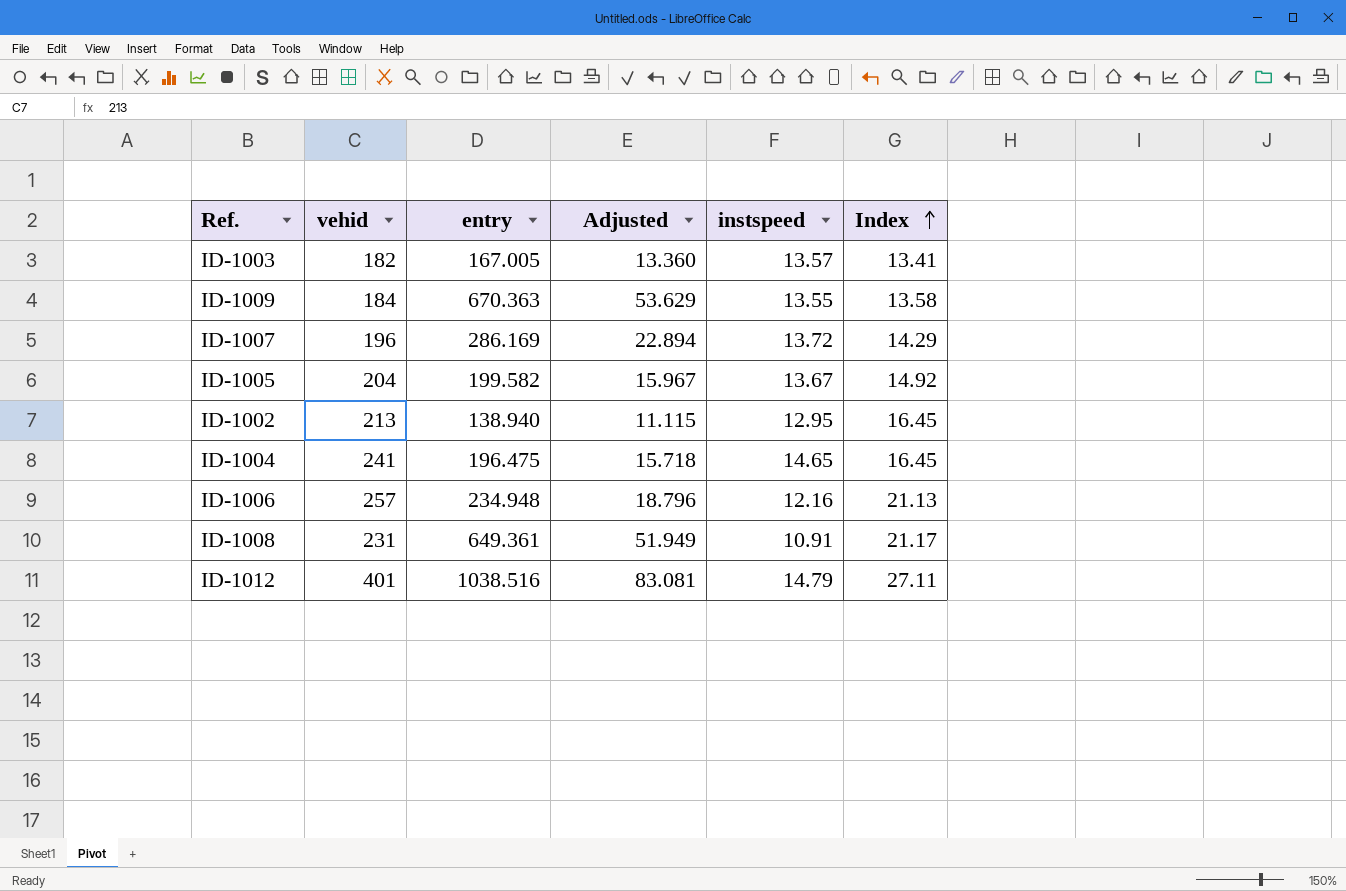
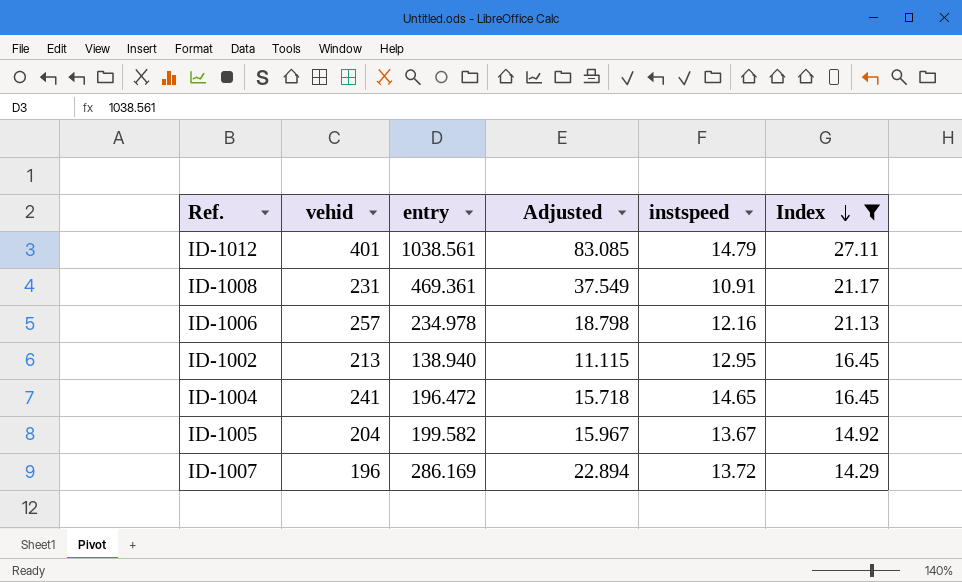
filter: none -> Index >= 14.29
row order: Index ascending -> Index descending
ID-1012 | entry: 1038.516 -> 1038.561
ID-1012 | Adjusted: 83.081 -> 83.085
ID-1008 | entry: 649.361 -> 469.361
ID-1008 | Adjusted: 51.949 -> 37.549
ID-1006 | entry: 234.948 -> 234.978
ID-1006 | Adjusted: 18.796 -> 18.798
ID-1004 | entry: 196.475 -> 196.472

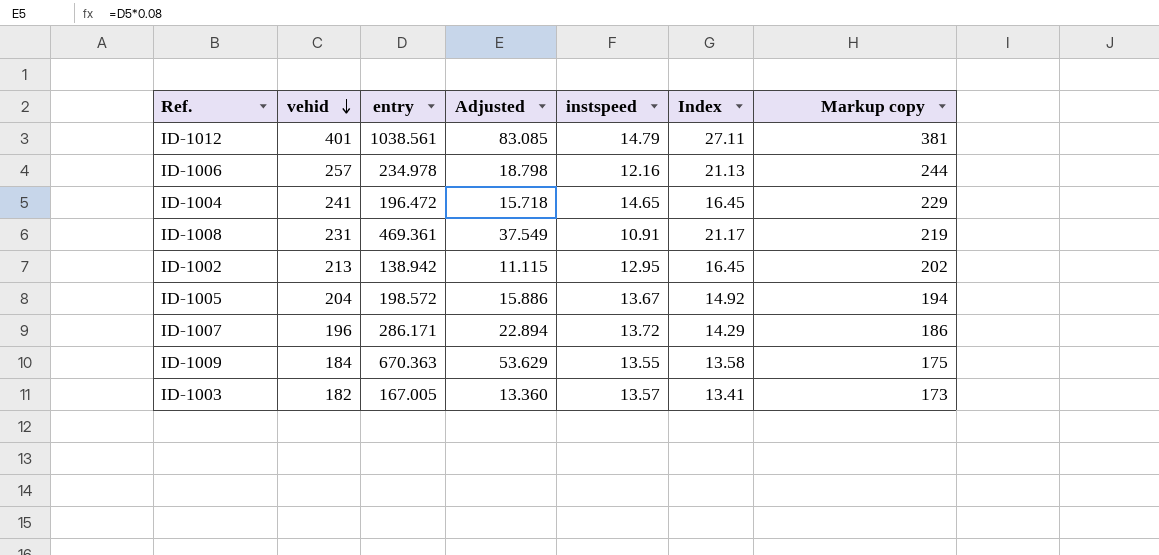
filter: Index >= 14.29 -> none
row order: Index descending -> vehid descending
column Markup copy | formula: none -> [vehid] * 0.95
ID-1002 | entry: 138.940 -> 138.942
ID-1005 | entry: 199.582 -> 198.572
ID-1005 | Adjusted: 15.967 -> 15.886
ID-1007 | entry: 286.169 -> 286.171

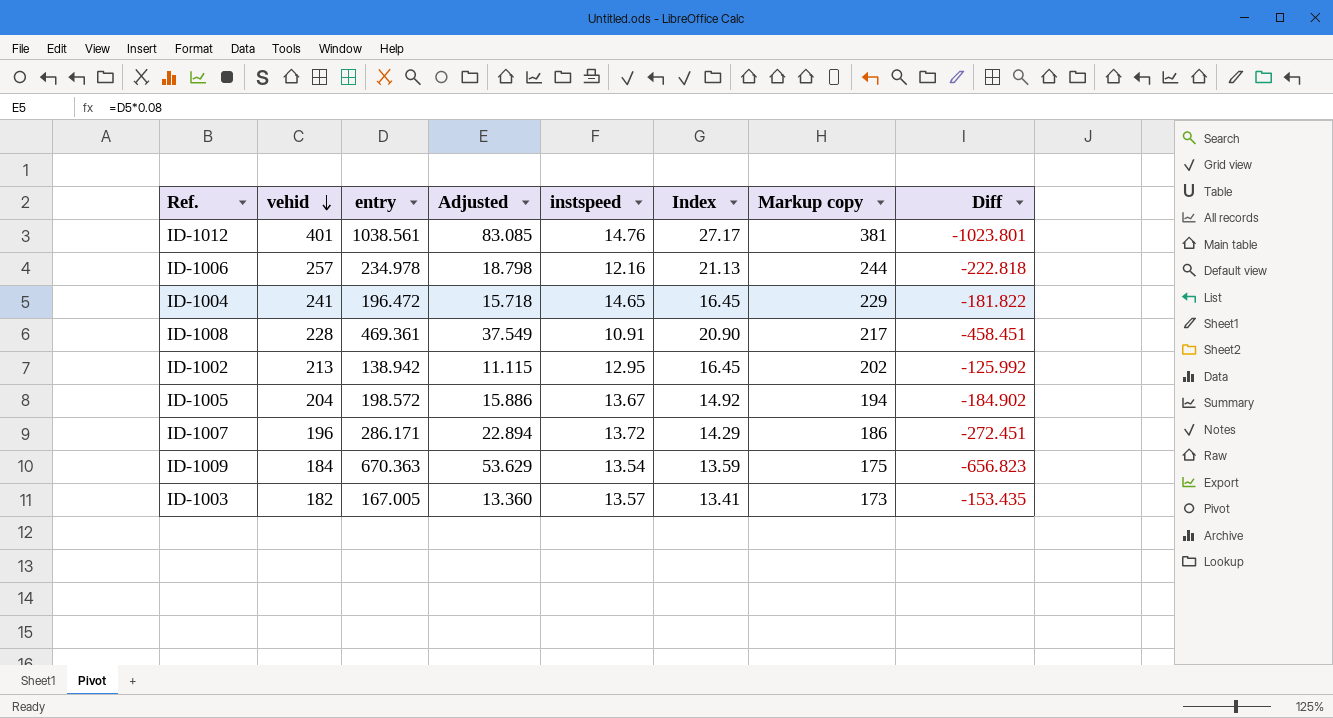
column Diff | formula: none -> [instspeed] - [entry]
ID-1012 | instspeed: 14.79 -> 14.76
ID-1012 | Index: 27.11 -> 27.17
ID-1008 | vehid: 231 -> 228
ID-1008 | Index: 21.17 -> 20.90
ID-1008 | Markup copy: 219 -> 217
ID-1009 | instspeed: 13.55 -> 13.54
ID-1009 | Index: 13.58 -> 13.59

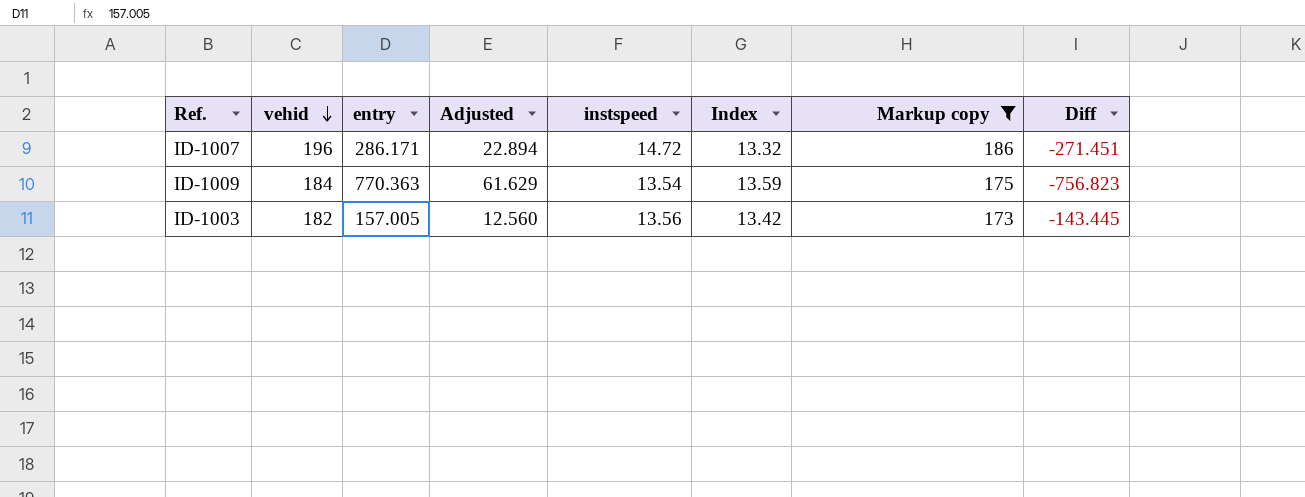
filter: none -> Markup copy <= 186
ID-1007 | instspeed: 13.72 -> 14.72
ID-1007 | Index: 14.29 -> 13.32
ID-1007 | Diff: -272.451 -> -271.451
ID-1009 | entry: 670.363 -> 770.363
ID-1009 | Adjusted: 53.629 -> 61.629
ID-1009 | Diff: -656.823 -> -756.823
ID-1003 | entry: 167.005 -> 157.005
ID-1003 | Adjusted: 13.360 -> 12.560
ID-1003 | instspeed: 13.57 -> 13.56
ID-1003 | Index: 13.41 -> 13.42
ID-1003 | Diff: -153.435 -> -143.445

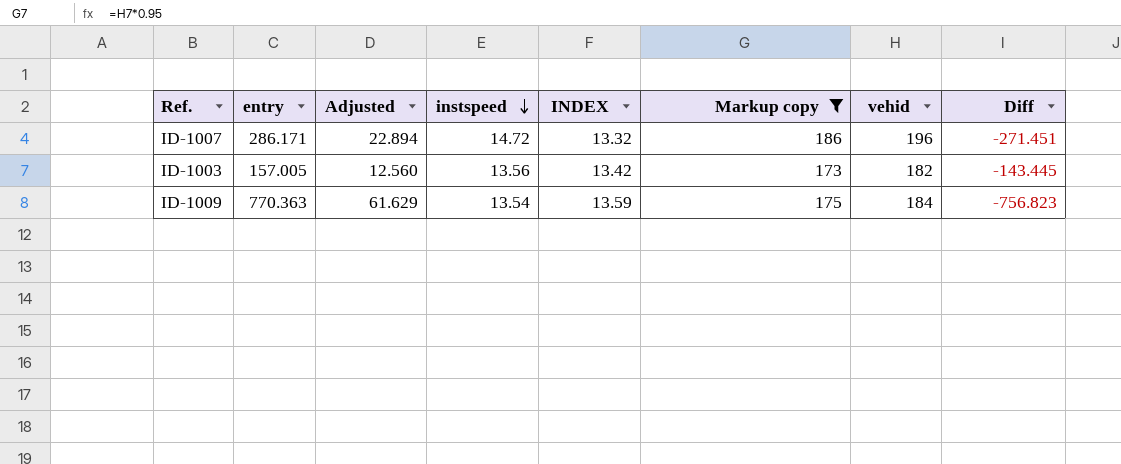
row order: vehid descending -> instspeed descending
column name: Index -> INDEX
column vehid | position: 2 -> 7

